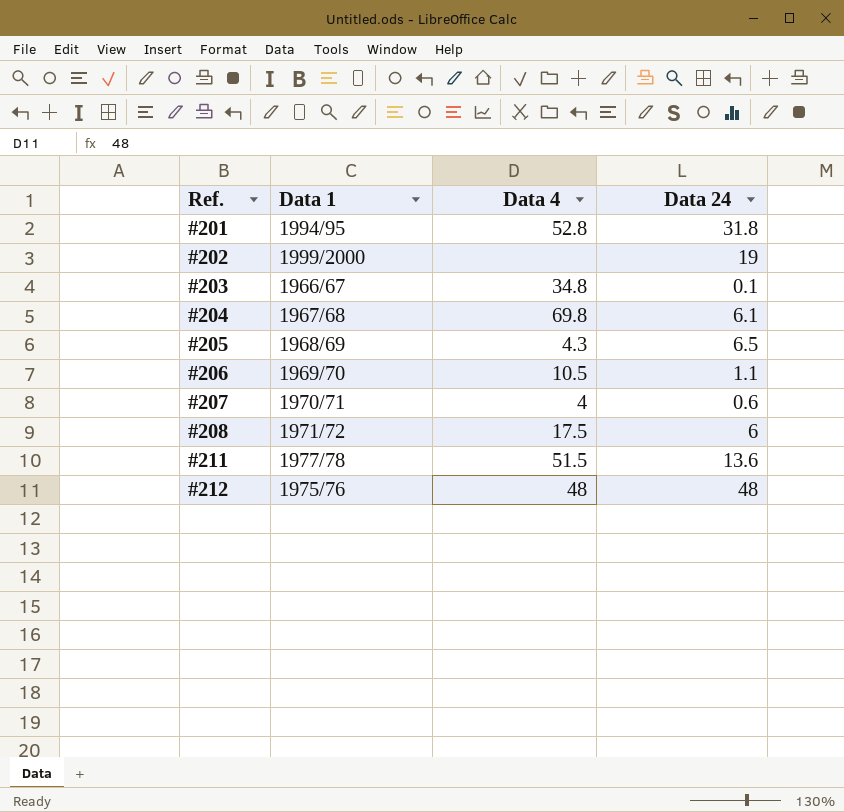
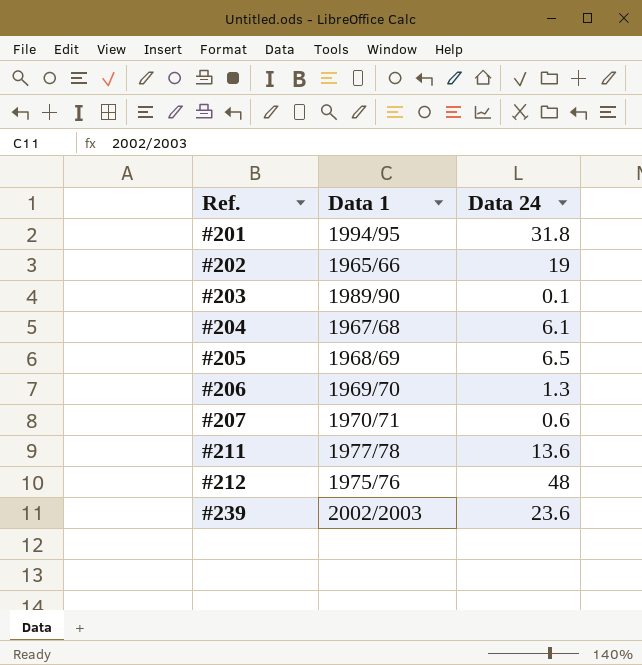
column Data 4 | position: 3 -> none
row #208: 1971/72 | 17.5 | 6 -> none
#202 | Data 1: 1999/2000 -> 1965/66
#203 | Data 1: 1966/67 -> 1989/90
#206 | Data 24: 1.1 -> 1.3
row #239: none -> 2002/2003 | 23.6

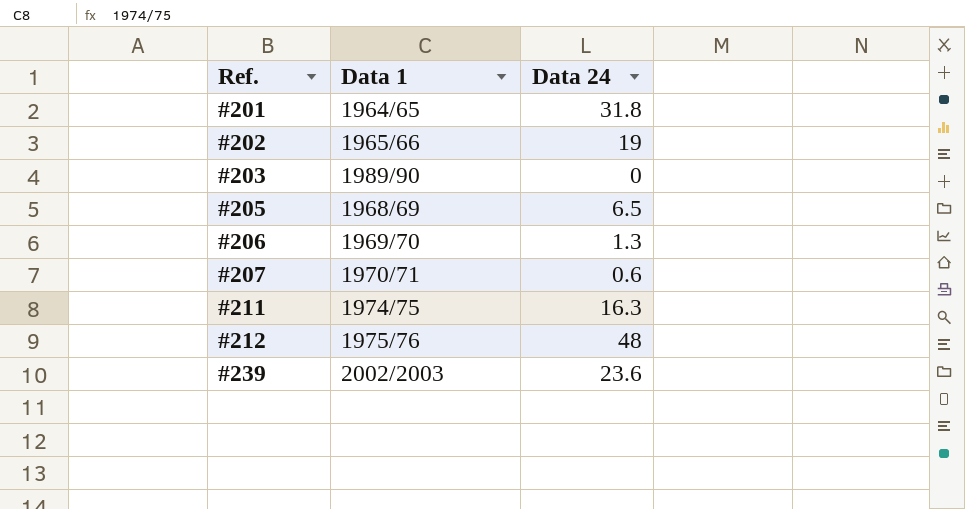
row #204: 1967/68 | 6.1 -> none
#201 | Data 1: 1994/95 -> 1964/65
#203 | Data 24: 0.1 -> 0
#211 | Data 1: 1977/78 -> 1974/75
#211 | Data 24: 13.6 -> 16.3

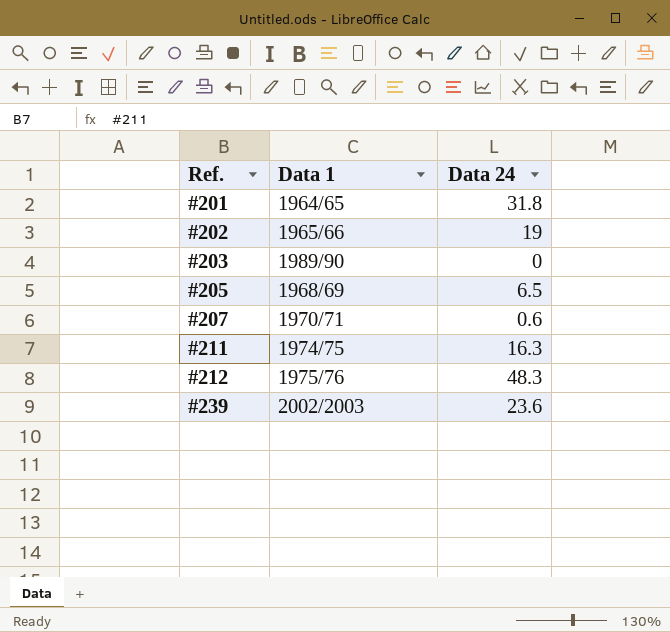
row #206: 1969/70 | 1.3 -> none
#212 | Data 24: 48 -> 48.3

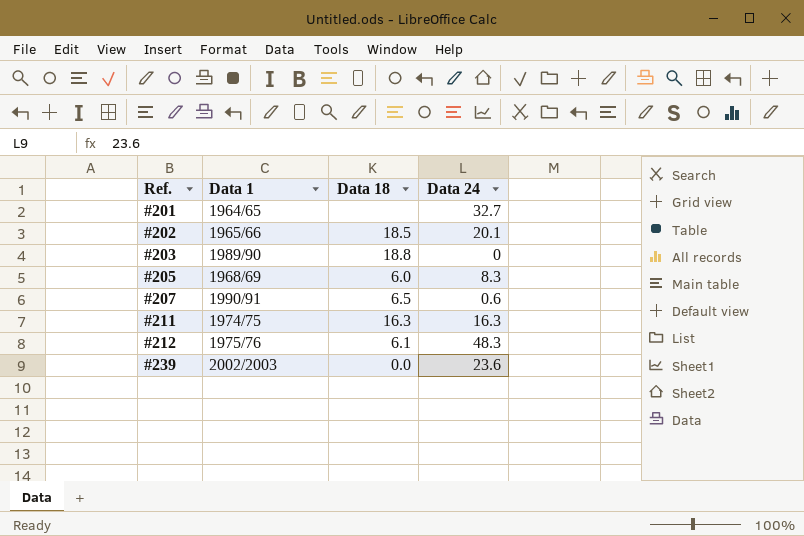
column Data 18 | position: none -> 3
#201 | Data 24: 31.8 -> 32.7
#202 | Data 24: 19 -> 20.1
#205 | Data 24: 6.5 -> 8.3
#207 | Data 1: 1970/71 -> 1990/91

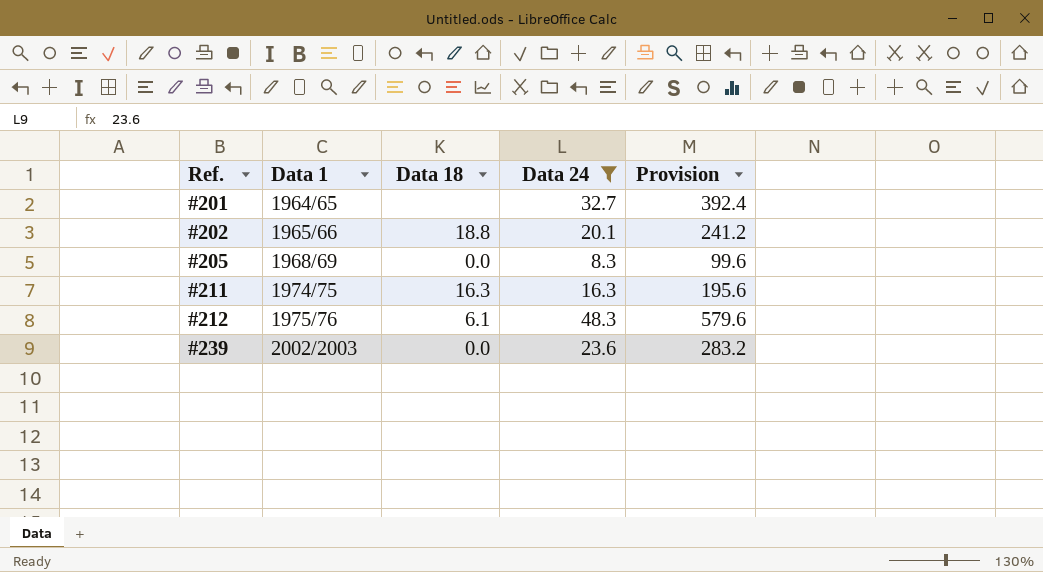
filter: none -> Data 24 >= 8.3
column Provision | formula: none -> [Data 24] * 12
#202 | Data 18: 18.5 -> 18.8
#205 | Data 18: 6.0 -> 0.0

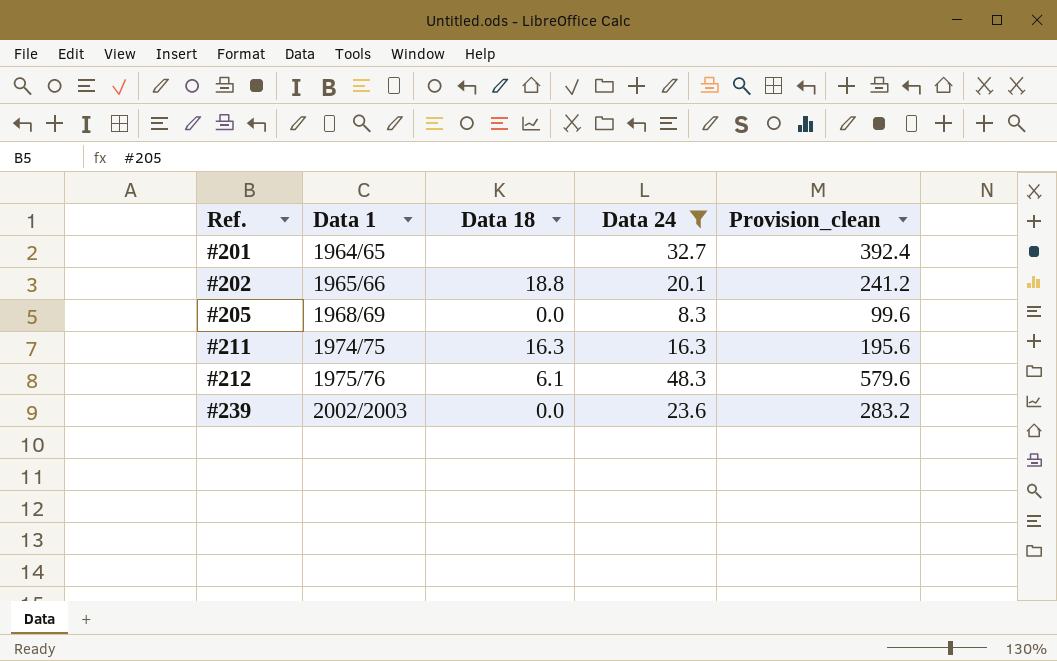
column name: Provision -> Provision_clean

